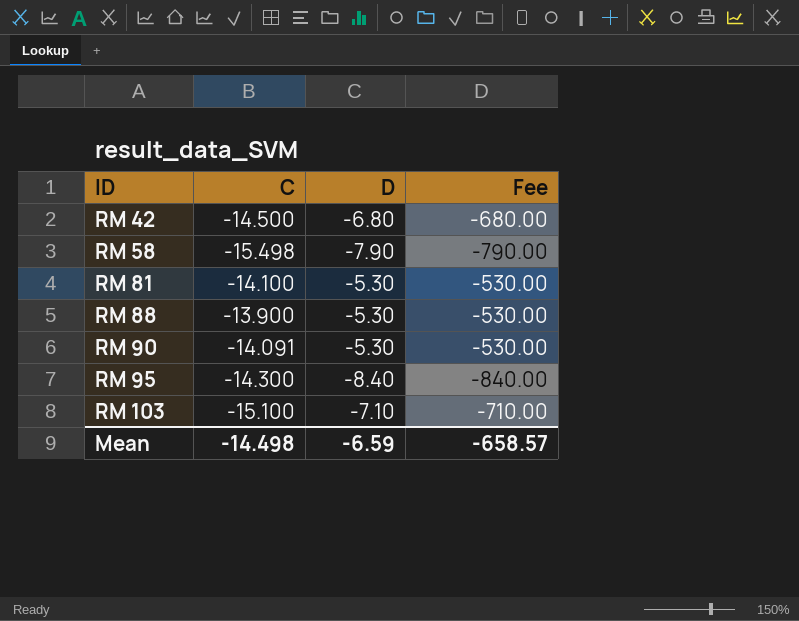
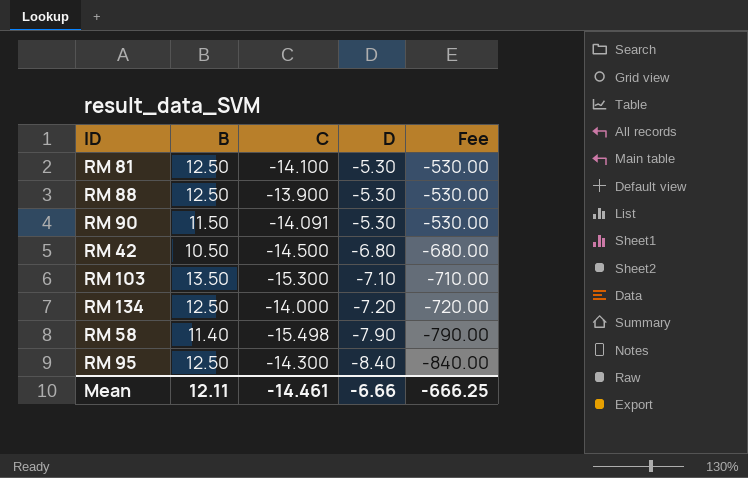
row order: ID ascending -> D descending
column B | position: none -> 2
RM 103 | C: -15.100 -> -15.300
row RM 134: none -> 12.50 | -14.000 | -7.20 | -720.00
Mean | C: -14.498 -> -14.461
Mean | D: -6.59 -> -6.66
Mean | Fee: -658.57 -> -666.25

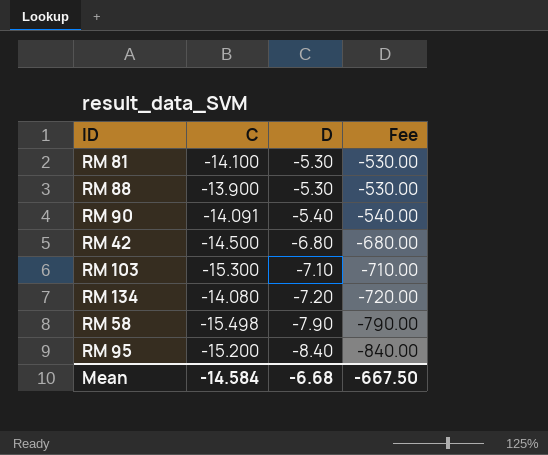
column B | position: 2 -> none
RM 90 | D: -5.30 -> -5.40
RM 90 | Fee: -530.00 -> -540.00
RM 134 | C: -14.000 -> -14.080
RM 95 | C: -14.300 -> -15.200
Mean | C: -14.461 -> -14.584
Mean | D: -6.66 -> -6.68
Mean | Fee: -666.25 -> -667.50

